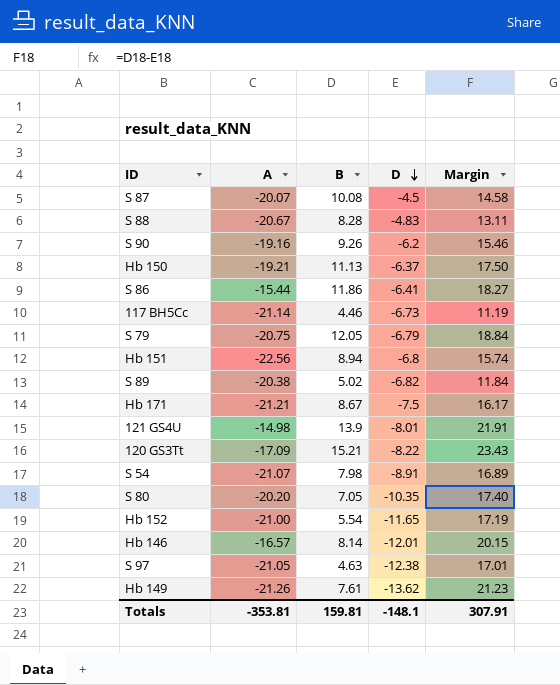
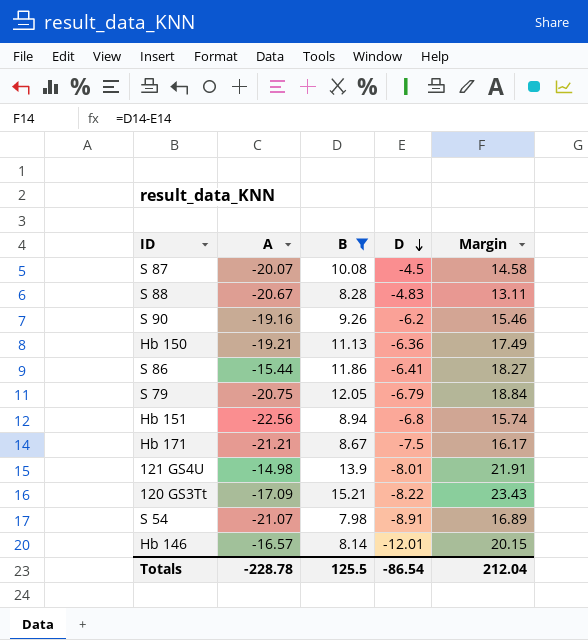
filter: none -> B >= 7.98
Hb 150 | D: -6.37 -> -6.36
Hb 150 | Margin: 17.50 -> 17.49
Totals | A: -353.81 -> -228.78
Totals | B: 159.81 -> 125.5
Totals | D: -148.1 -> -86.54
Totals | Margin: 307.91 -> 212.04

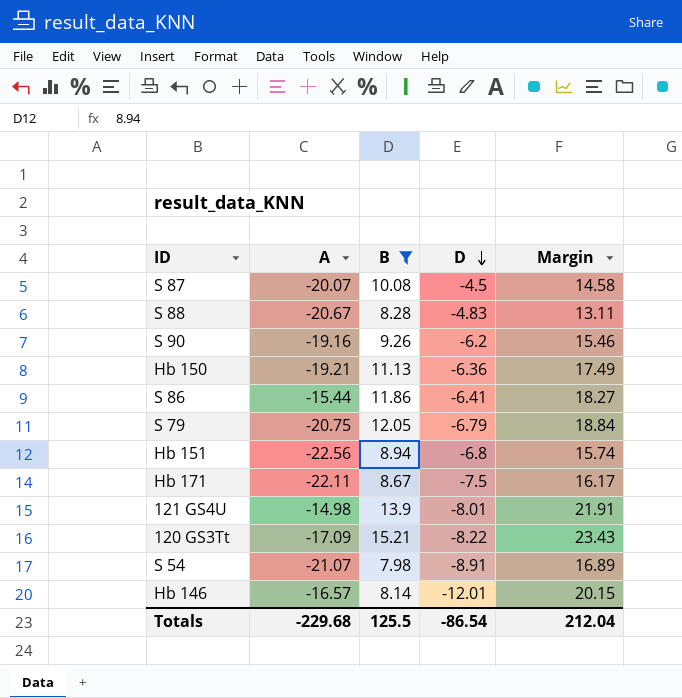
Hb 171 | A: -21.21 -> -22.11
Totals | A: -228.78 -> -229.68

